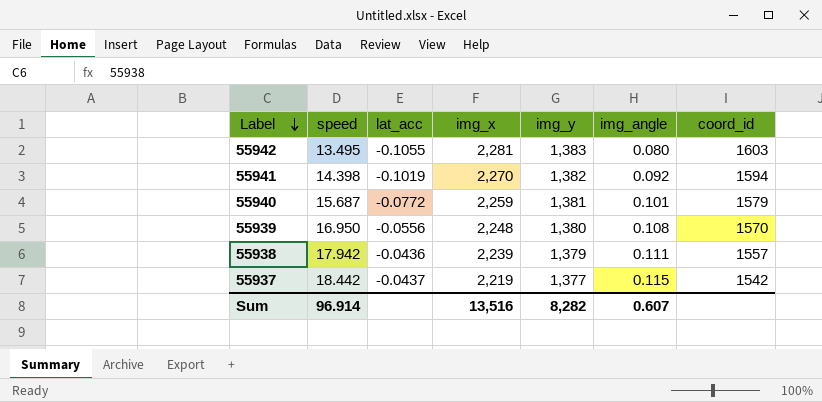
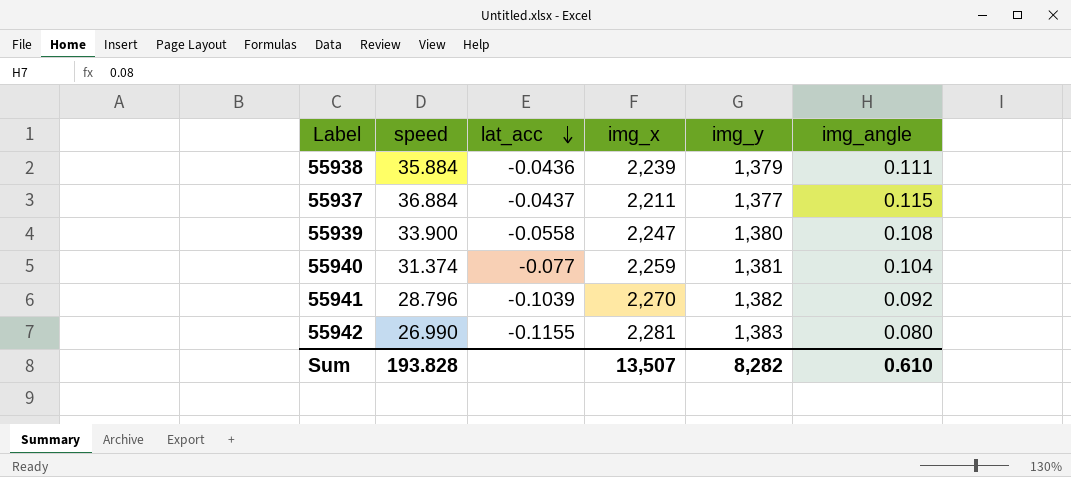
row order: Label descending -> lat_acc descending
column coord_id | position: 7 -> none
55938 | speed: 17.942 -> 35.884
55937 | speed: 18.442 -> 36.884
55937 | img_x: 2,219 -> 2,211
55939 | speed: 16.950 -> 33.900
55939 | lat_acc: -0.0556 -> -0.0558
55939 | img_x: 2,248 -> 2,247
55940 | speed: 15.687 -> 31.374
55940 | lat_acc: -0.0772 -> -0.077
55940 | img_angle: 0.101 -> 0.104
55941 | speed: 14.398 -> 28.796
55941 | lat_acc: -0.1019 -> -0.1039
55942 | speed: 13.495 -> 26.990
55942 | lat_acc: -0.1055 -> -0.1155
Sum | speed: 96.914 -> 193.828
Sum | img_x: 13,516 -> 13,507
Sum | img_angle: 0.607 -> 0.610

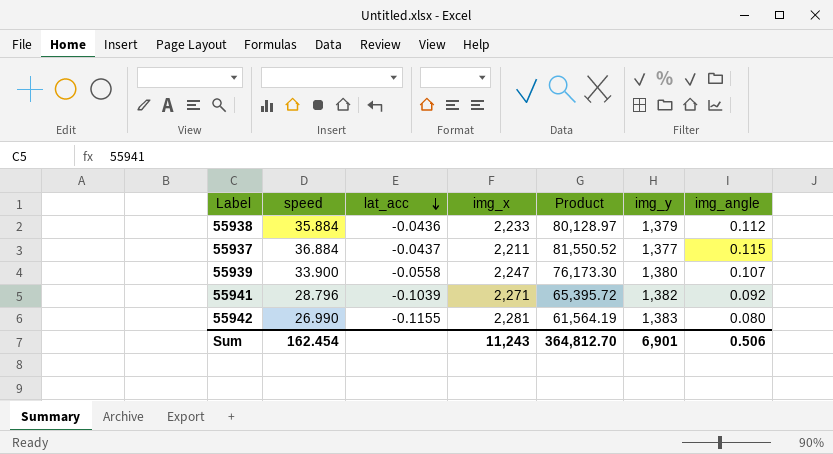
column Product | formula: none -> [speed] * [img_x]
row 55940: 31.374 | -0.077 | 2,259 | 1,381 | 0.104 -> none
55938 | img_x: 2,239 -> 2,233
55938 | img_angle: 0.111 -> 0.112
55939 | img_angle: 0.108 -> 0.107
55941 | img_x: 2,270 -> 2,271
Sum | speed: 193.828 -> 162.454
Sum | img_x: 13,507 -> 11,243
Sum | img_y: 8,282 -> 6,901
Sum | img_angle: 0.610 -> 0.506

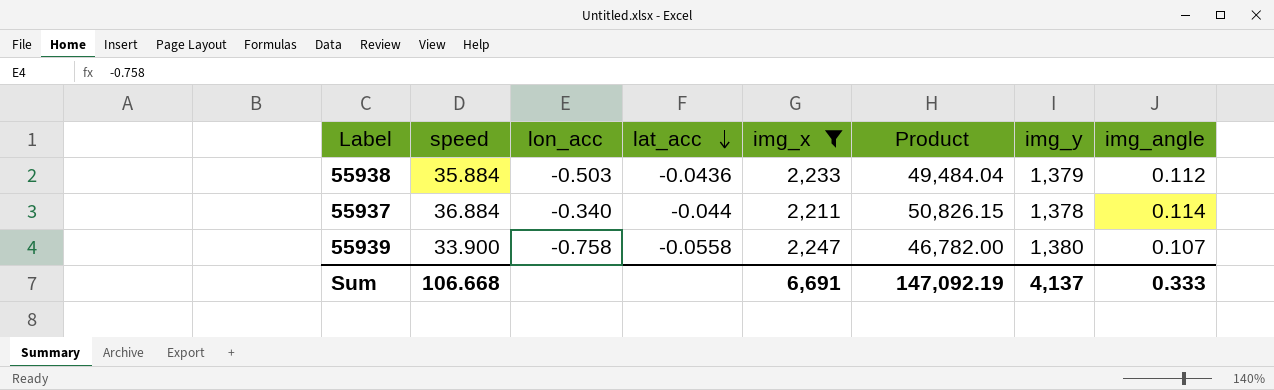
filter: none -> img_x <= 2,247
column lon_acc | position: none -> 3
column Product | formula: [speed] * [img_x] -> [speed] * [img_y]
55937 | lat_acc: -0.0437 -> -0.044
55937 | img_y: 1,377 -> 1,378
55937 | img_angle: 0.115 -> 0.114
Sum | speed: 162.454 -> 106.668
Sum | img_x: 11,243 -> 6,691
Sum | Product: 364,812.70 -> 147,092.19
Sum | img_y: 6,901 -> 4,137
Sum | img_angle: 0.506 -> 0.333

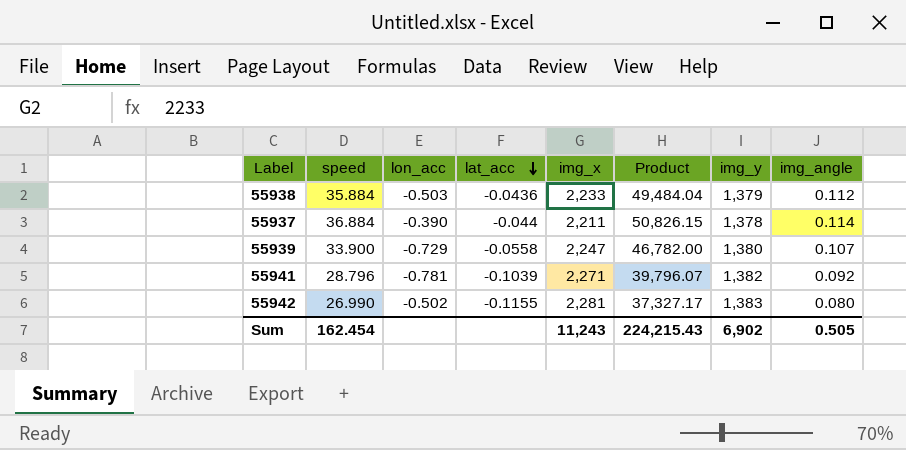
filter: img_x <= 2,247 -> none
55937 | lon_acc: -0.340 -> -0.390
55939 | lon_acc: -0.758 -> -0.729
Sum | speed: 106.668 -> 162.454
Sum | img_x: 6,691 -> 11,243
Sum | Product: 147,092.19 -> 224,215.43
Sum | img_y: 4,137 -> 6,902
Sum | img_angle: 0.333 -> 0.505

